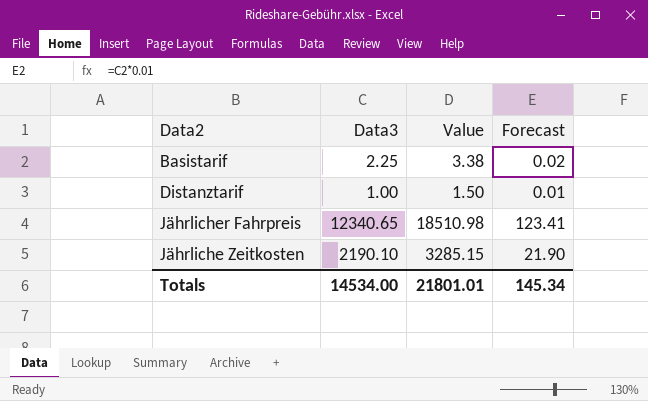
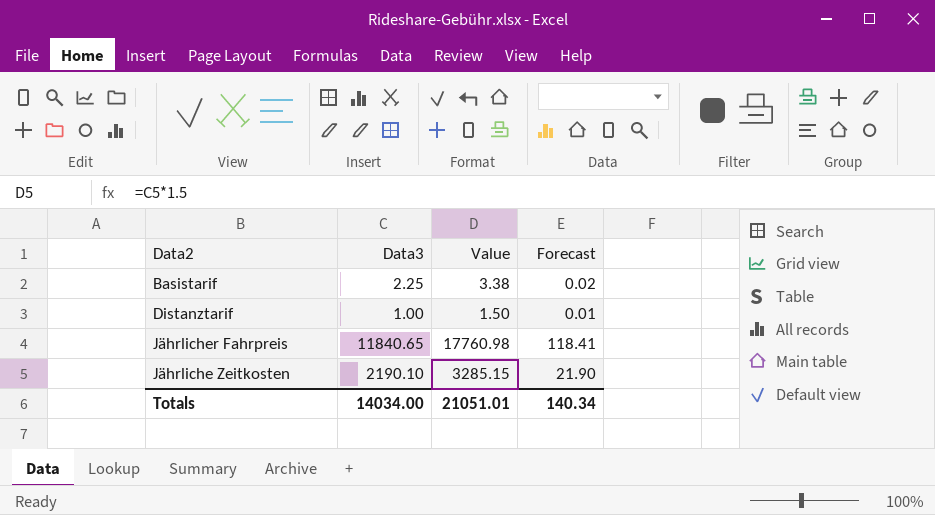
Jährlicher Fahrpreis | Data3: 12340.65 -> 11840.65
Jährlicher Fahrpreis | Value: 18510.98 -> 17760.98
Jährlicher Fahrpreis | Forecast: 123.41 -> 118.41
Totals | Data3: 14534.00 -> 14034.00
Totals | Value: 21801.01 -> 21051.01
Totals | Forecast: 145.34 -> 140.34

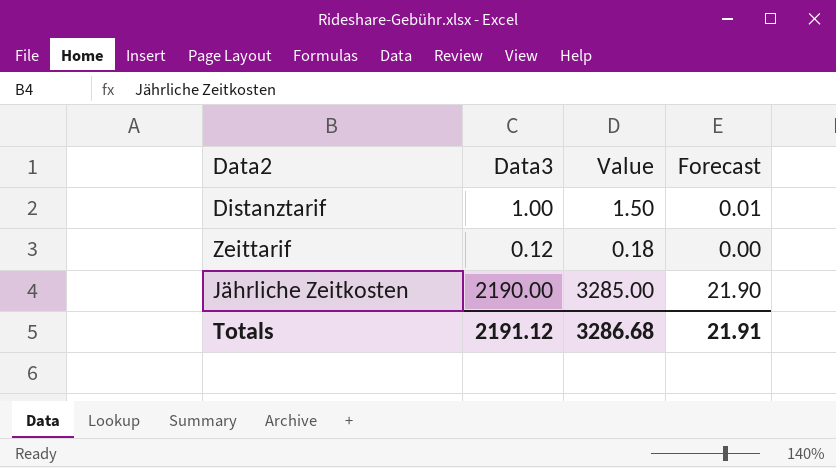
row Basistarif: 2.25 | 3.38 | 0.02 -> none
row Jährlicher Fahrpreis: 11840.65 | 17760.98 | 118.41 -> none
row Zeittarif: none -> 0.12 | 0.18 | 0.00
Jährliche Zeitkosten | Data3: 2190.10 -> 2190.00
Jährliche Zeitkosten | Value: 3285.15 -> 3285.00
Totals | Data3: 14034.00 -> 2191.12
Totals | Value: 21051.01 -> 3286.68
Totals | Forecast: 140.34 -> 21.91

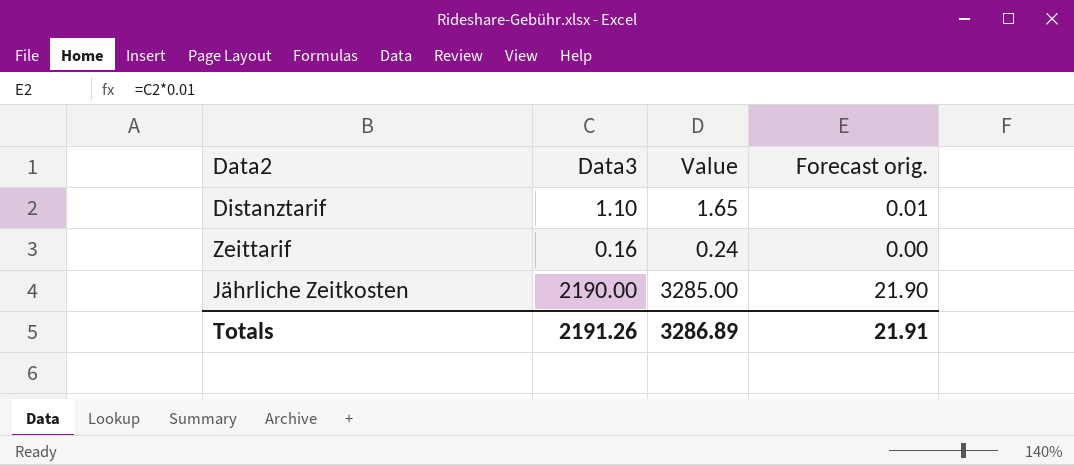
column name: Forecast -> Forecast orig.
Distanztarif | Data3: 1.00 -> 1.10
Distanztarif | Value: 1.50 -> 1.65
Zeittarif | Data3: 0.12 -> 0.16
Zeittarif | Value: 0.18 -> 0.24
Totals | Data3: 2191.12 -> 2191.26
Totals | Value: 3286.68 -> 3286.89

